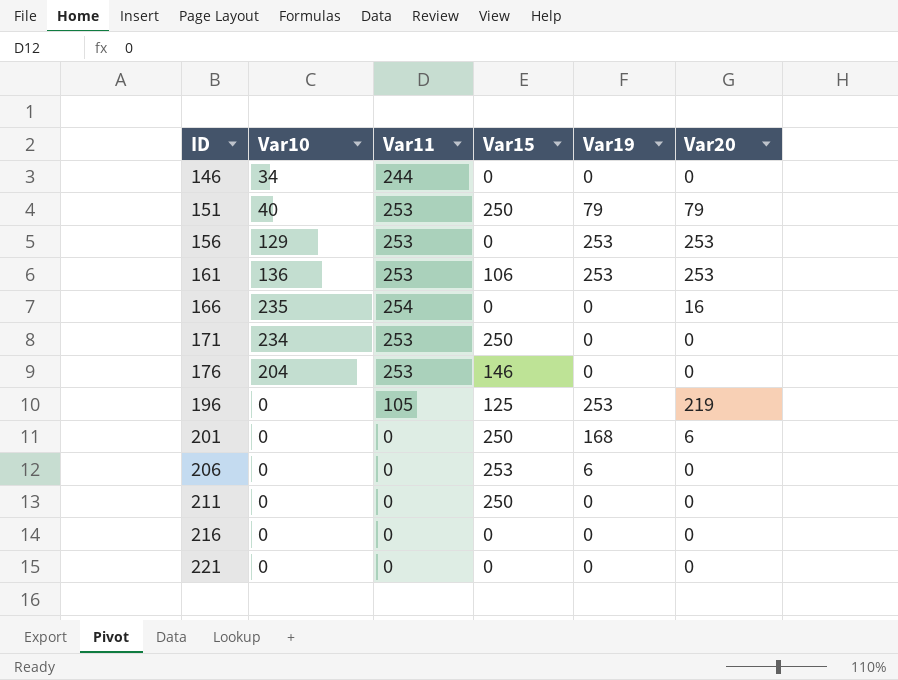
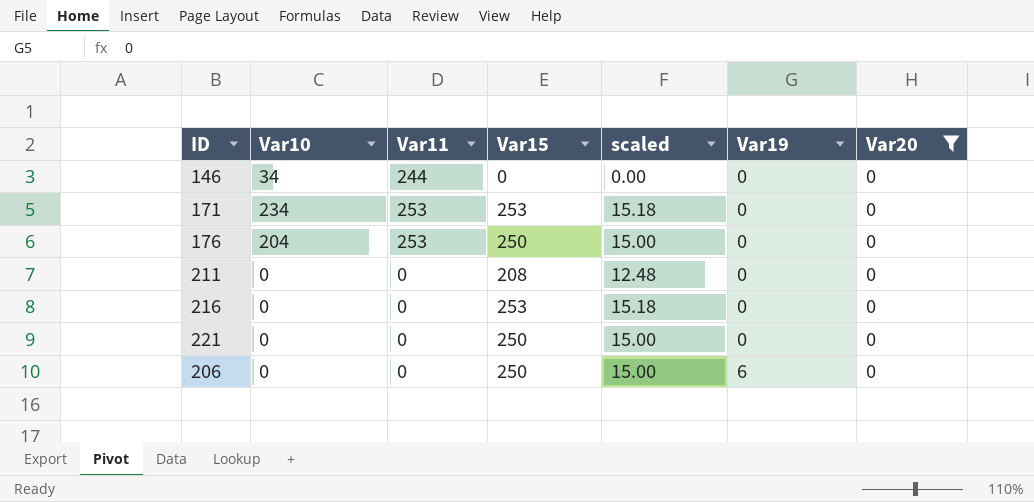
filter: none -> Var20 = 0
row order: ID ascending -> Var19 ascending
column scaled | formula: none -> [Var15] * 0.06
171 | Var15: 250 -> 253
176 | Var15: 146 -> 250
211 | Var15: 250 -> 208
216 | Var15: 0 -> 253
221 | Var15: 0 -> 250
206 | Var15: 253 -> 250

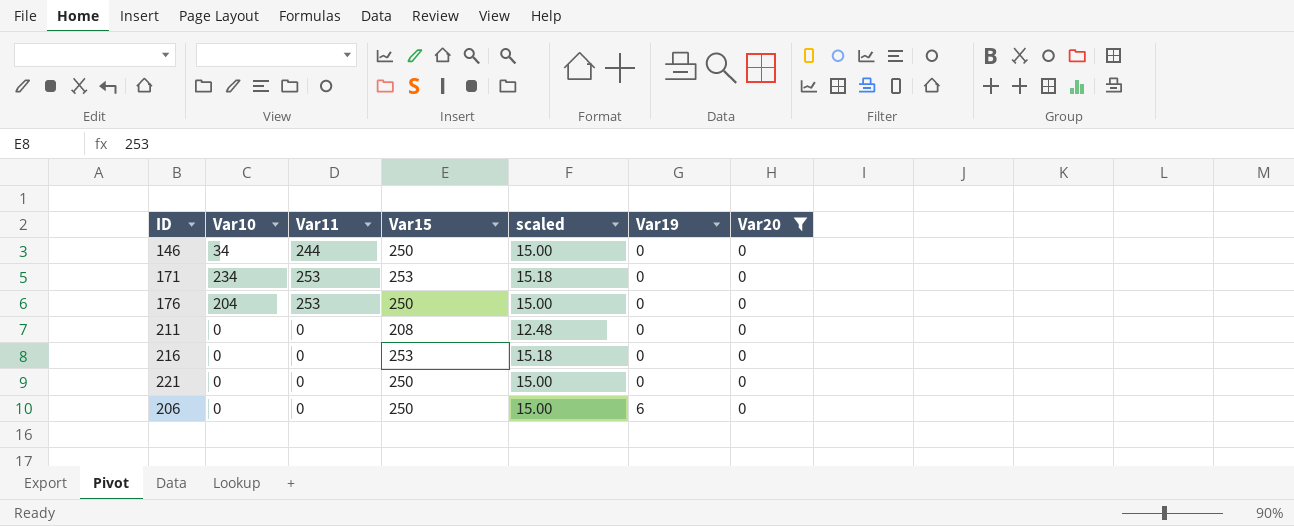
146 | Var15: 0 -> 250
146 | scaled: 0.00 -> 15.00

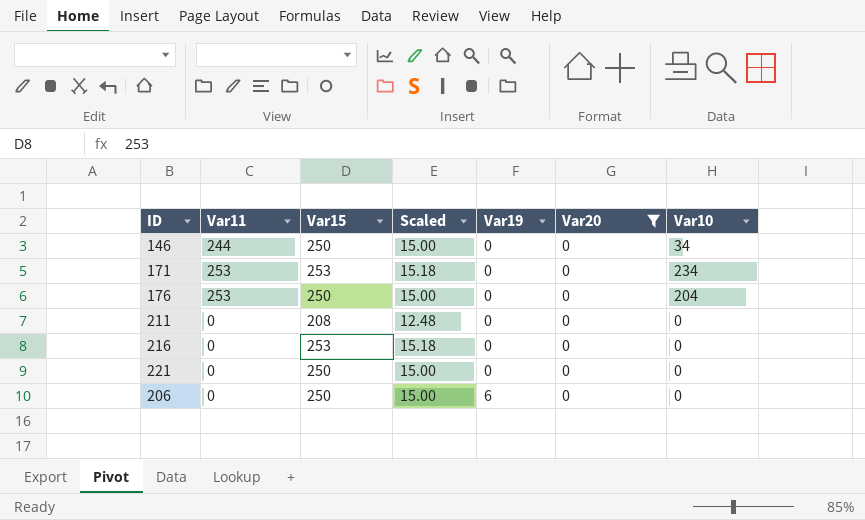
column name: scaled -> Scaled
column Var10 | position: 2 -> 7

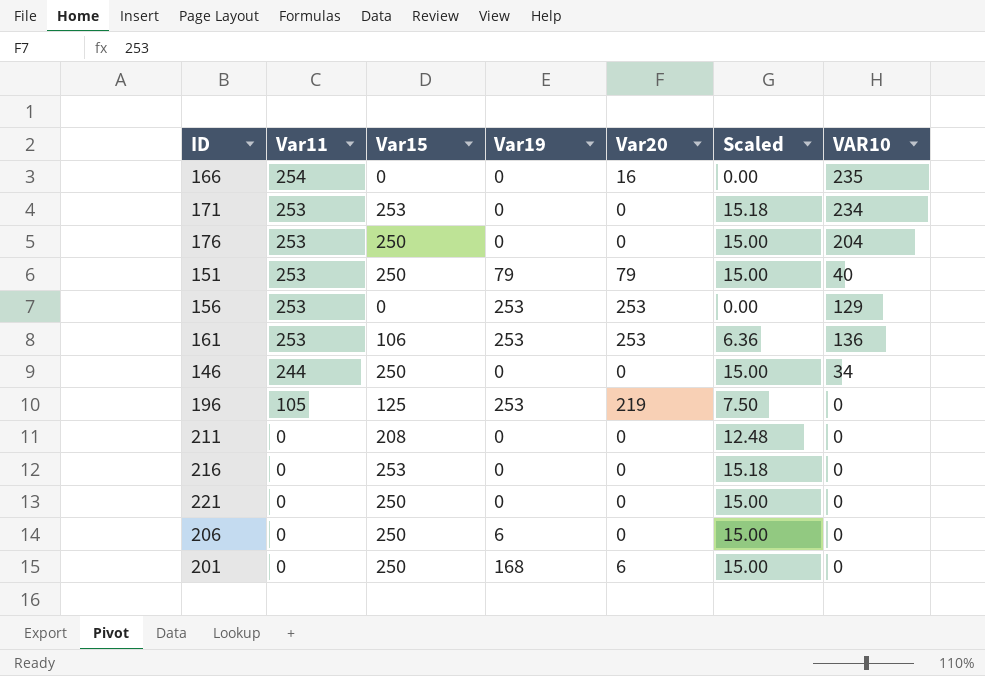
filter: Var20 = 0 -> none
row order: Var19 ascending -> Var11 descending
column Scaled | position: 4 -> 6
column name: Var10 -> VAR10

